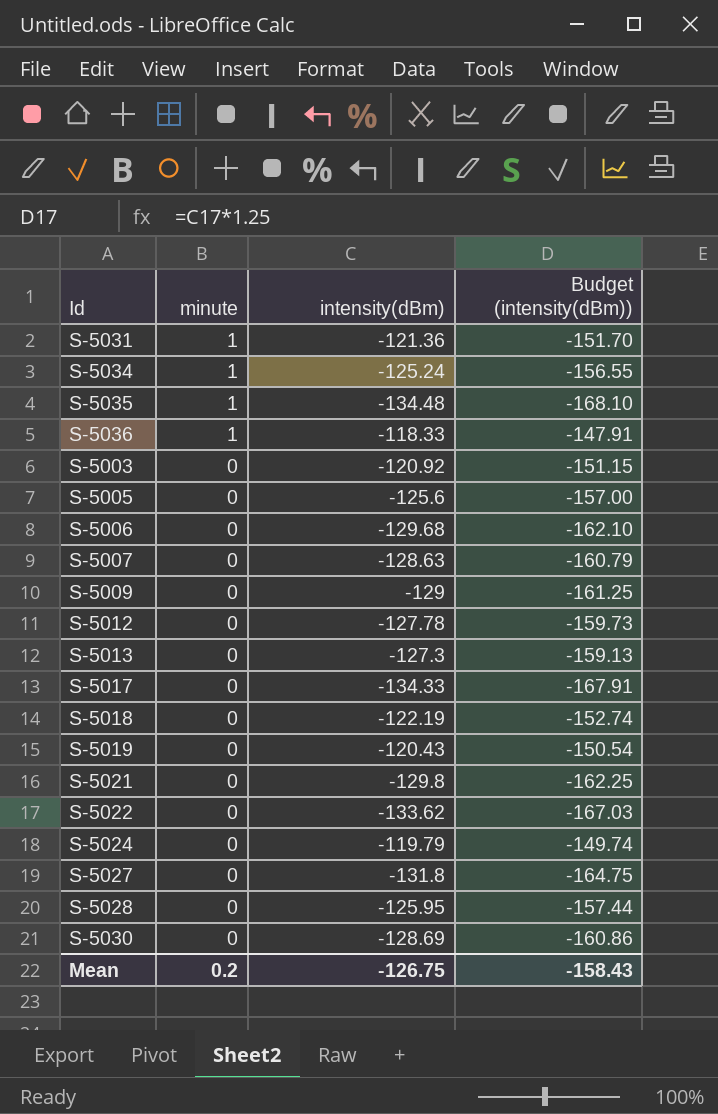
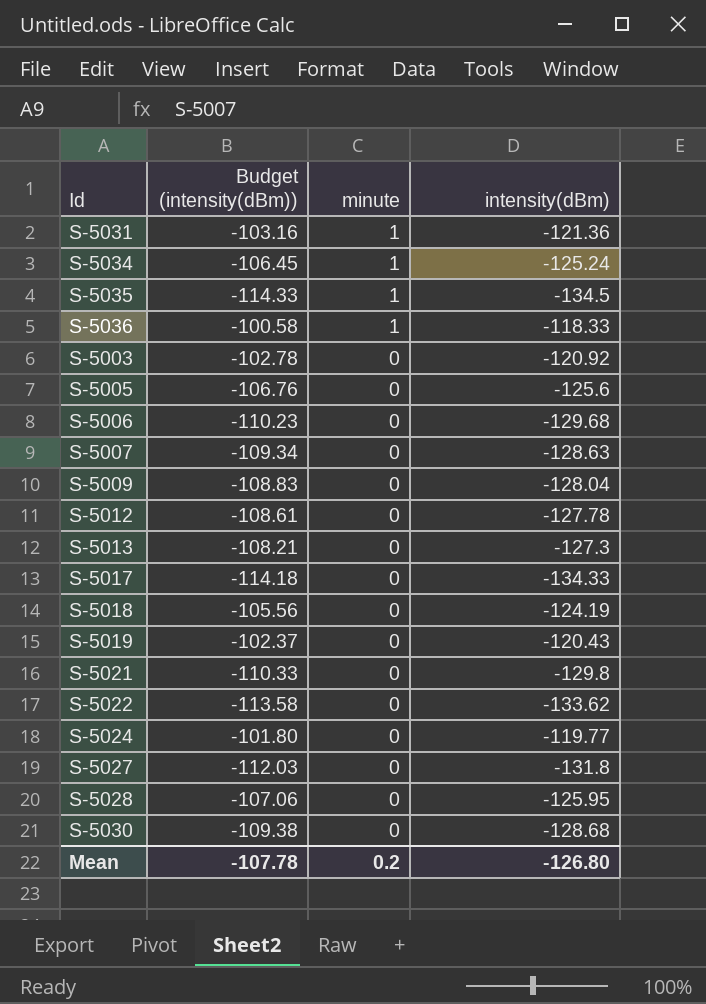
column Budget (intensity(dBm)) | formula: [intensity(dBm)] * 1.25 -> [intensity(dBm)] * 0.85
column Budget (intensity(dBm)) | position: 4 -> 2
S-5035 | intensity(dBm): -134.48 -> -134.5
S-5009 | intensity(dBm): -129 -> -128.04
S-5018 | intensity(dBm): -122.19 -> -124.19
S-5024 | intensity(dBm): -119.79 -> -119.77
S-5030 | intensity(dBm): -128.69 -> -128.68
Mean | Budget (intensity(dBm)): -158.43 -> -107.78
Mean | intensity(dBm): -126.75 -> -126.80

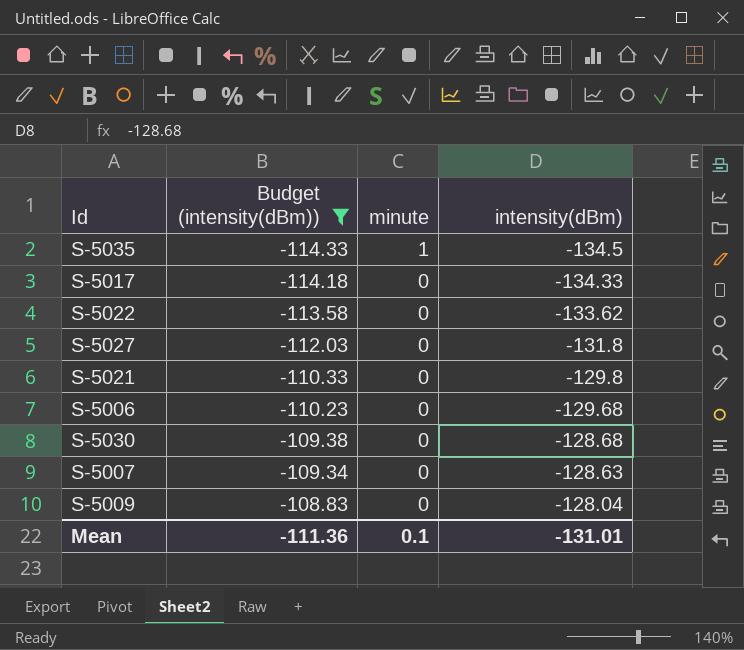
filter: none -> Budget (intensity(dBm)) <= -108.83
row order: minute descending -> Budget (intensity(dBm)) ascending
Mean | Budget (intensity(dBm)): -107.78 -> -111.36
Mean | minute: 0.2 -> 0.1
Mean | intensity(dBm): -126.80 -> -131.01

